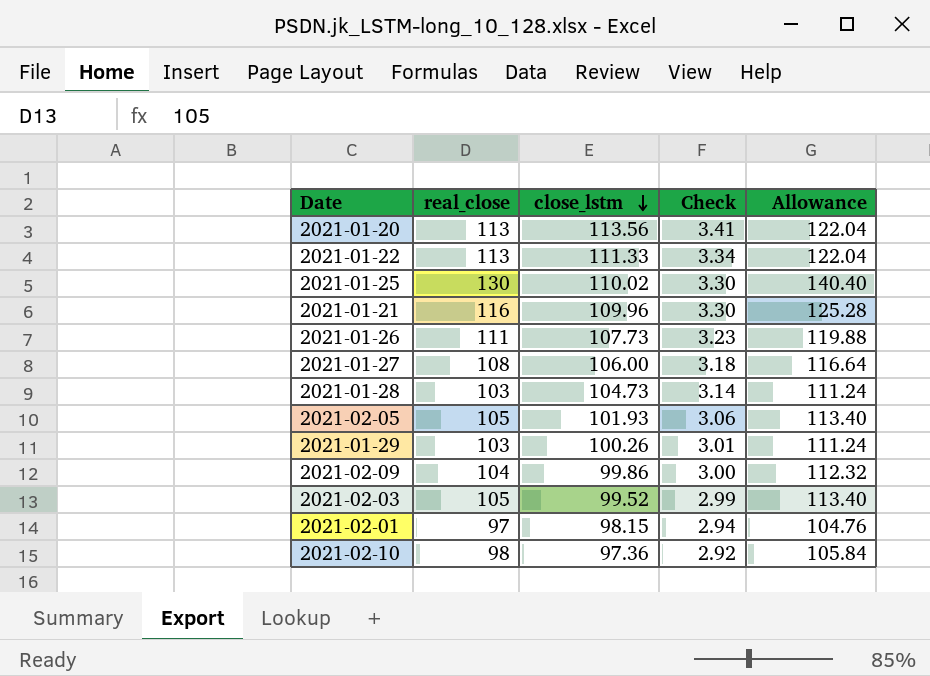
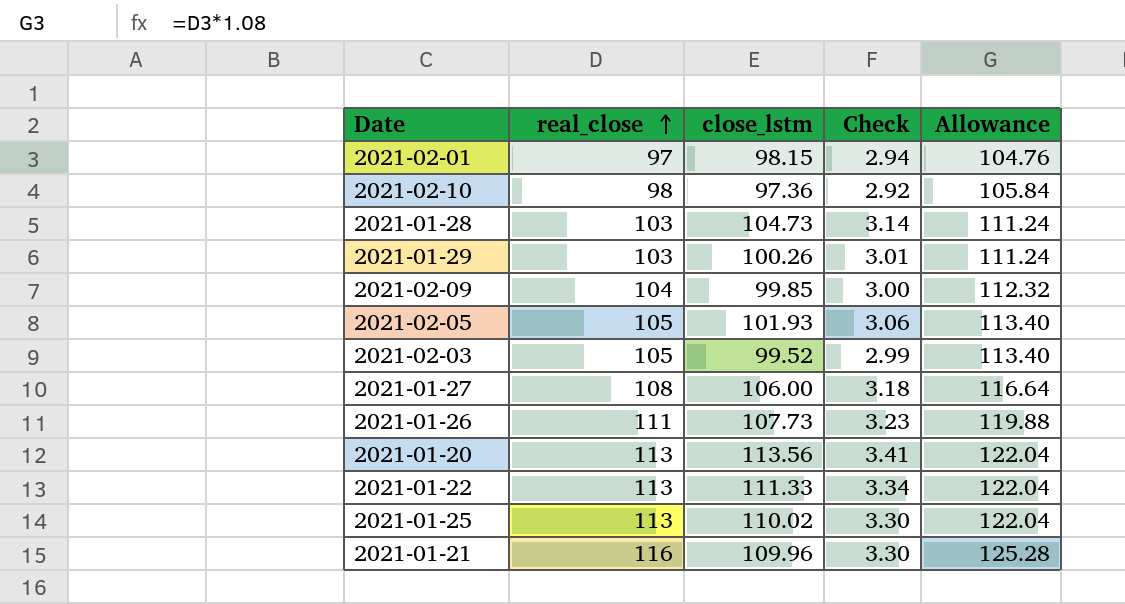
row order: close_lstm descending -> real_close ascending
2021-02-09 | close_lstm: 99.86 -> 99.85
2021-01-25 | real_close: 130 -> 113
2021-01-25 | Allowance: 140.40 -> 122.04

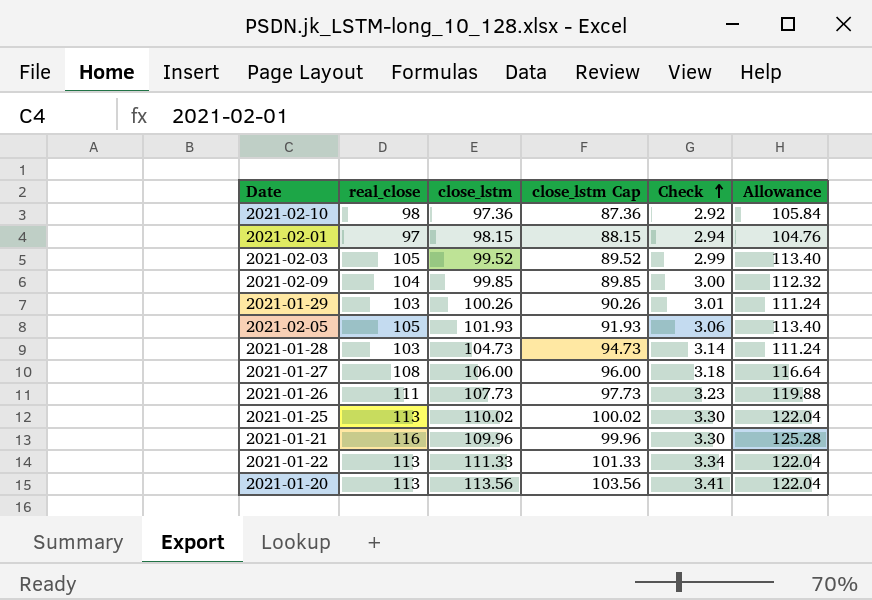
row order: real_close ascending -> Check ascending
column close_lstm Cap | formula: none -> [close_lstm] - 10

